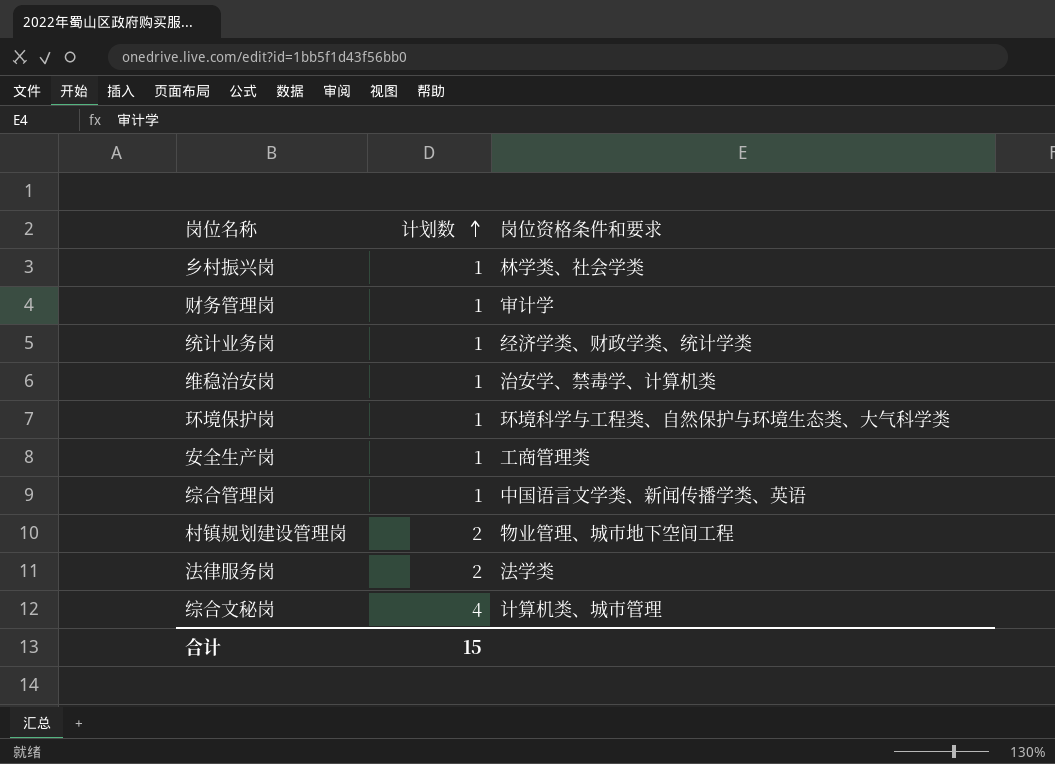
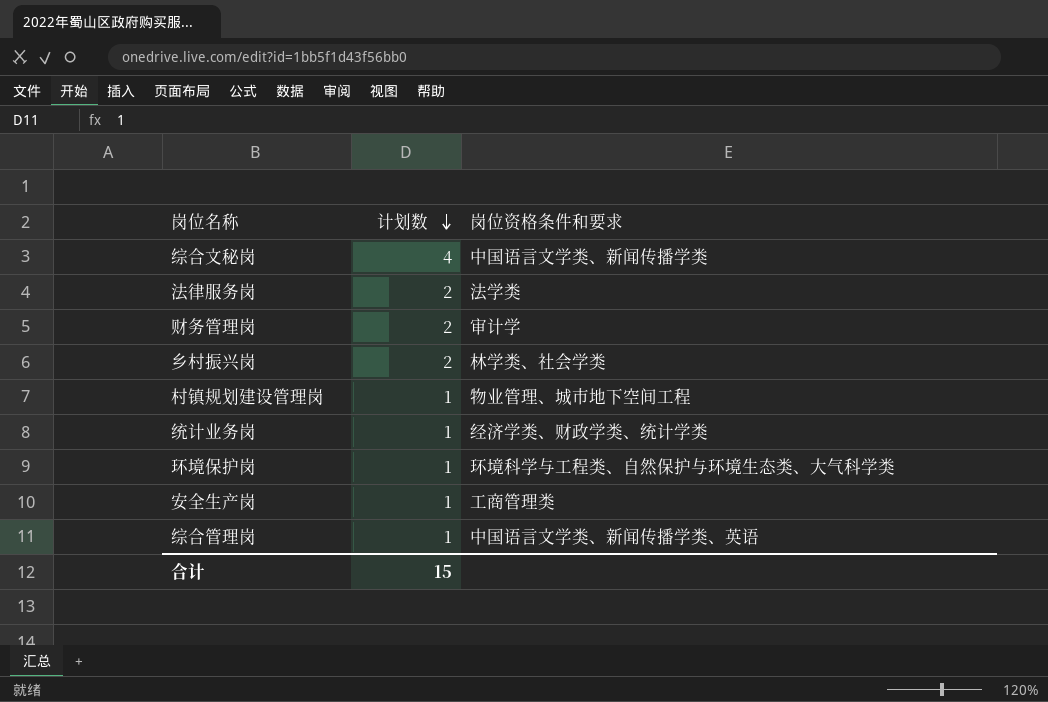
row order: 计划数 ascending -> 计划数 descending
row 维稳治安岗: 1 | 治安学、禁毒学、计算机类 -> none
综合文秘岗 | 岗位资格条件和要求: 计算机类、城市管理 -> 中国语言文学类、新闻传播学类
财务管理岗 | 计划数: 1 -> 2
乡村振兴岗 | 计划数: 1 -> 2
村镇规划建设管理岗 | 计划数: 2 -> 1

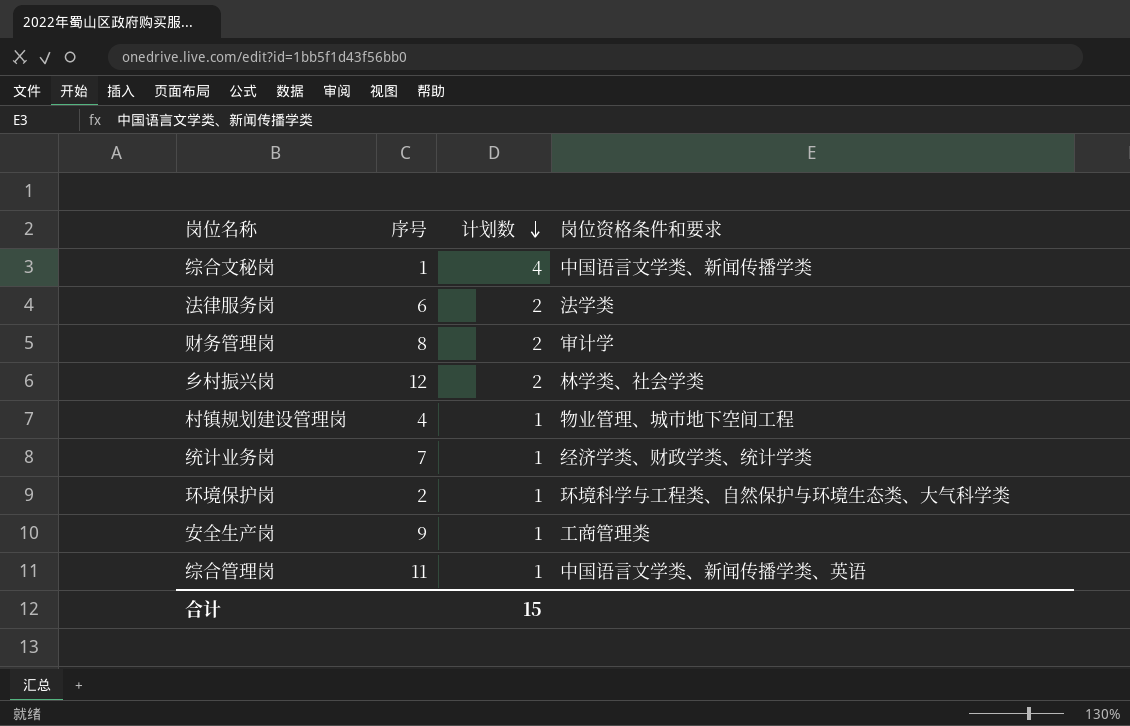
column 序号 | position: none -> 2

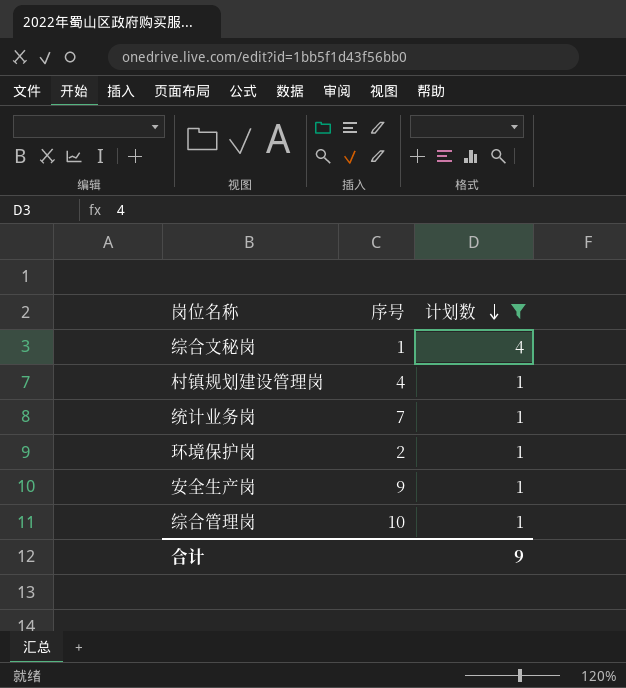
filter: none -> 计划数 != 2
column 岗位资格条件和要求 | position: 4 -> none
综合管理岗 | 序号: 11 -> 10
合计 | 计划数: 15 -> 9

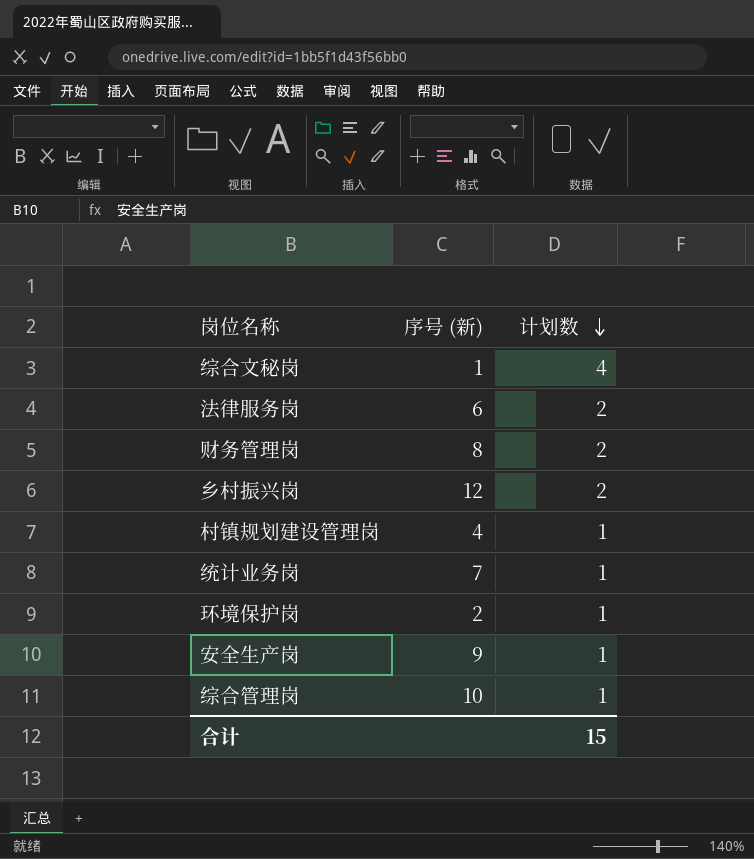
filter: 计划数 != 2 -> none
column name: 序号 -> 序号 (新)
合计 | 计划数: 9 -> 15

